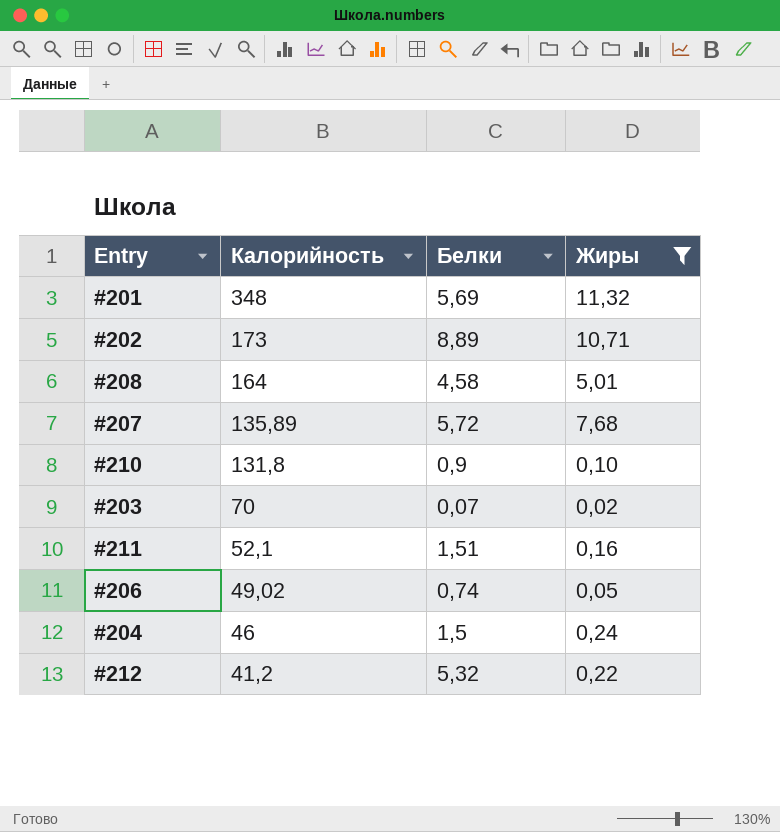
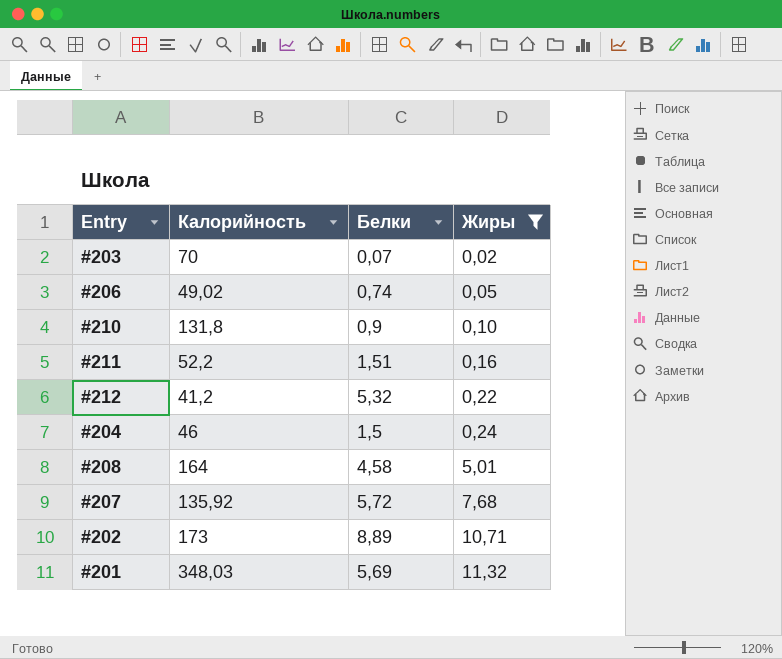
row order: Калорийность descending -> Жиры ascending
#211 | Калорийность: 52,1 -> 52,2
#207 | Калорийность: 135,89 -> 135,92
#201 | Калорийность: 348 -> 348,03

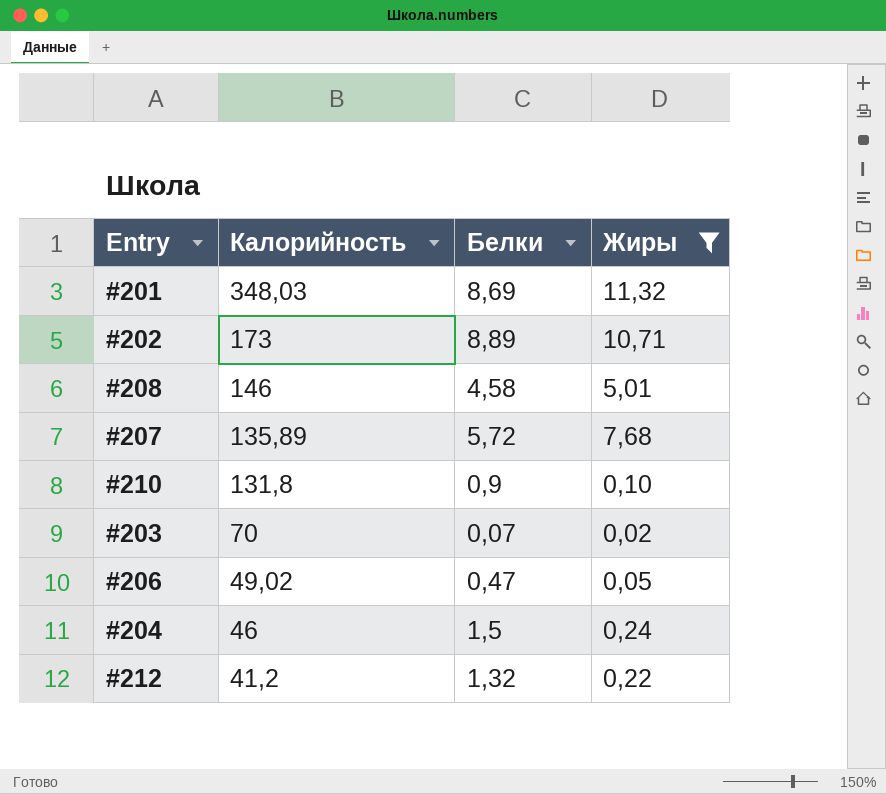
row order: Жиры ascending -> Калорийность descending
row #211: 52,2 | 1,51 | 0,16 -> none
#201 | Белки: 5,69 -> 8,69
#208 | Калорийность: 164 -> 146
#207 | Калорийность: 135,92 -> 135,89
#206 | Белки: 0,74 -> 0,47
#212 | Белки: 5,32 -> 1,32

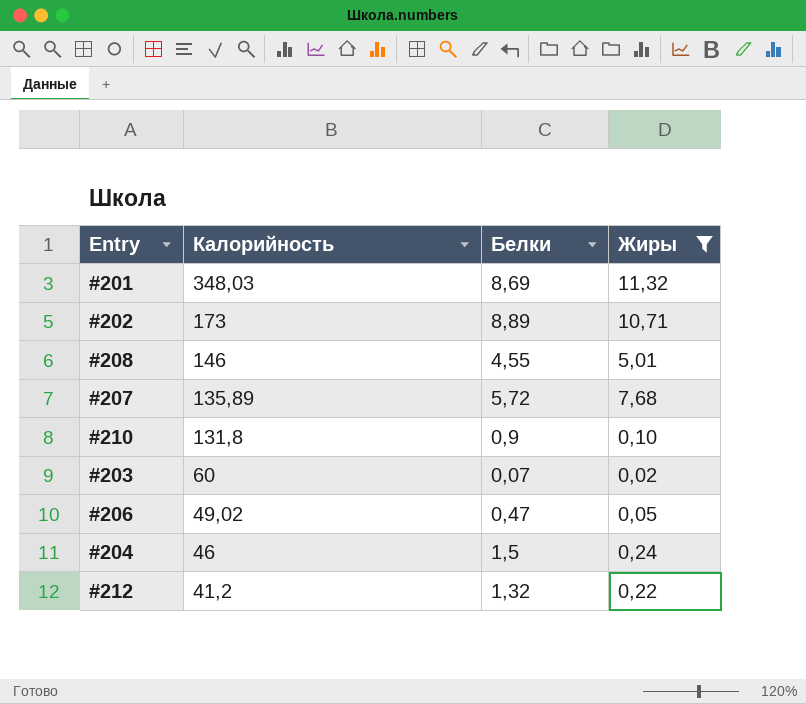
#208 | Белки: 4,58 -> 4,55
#203 | Калорийность: 70 -> 60

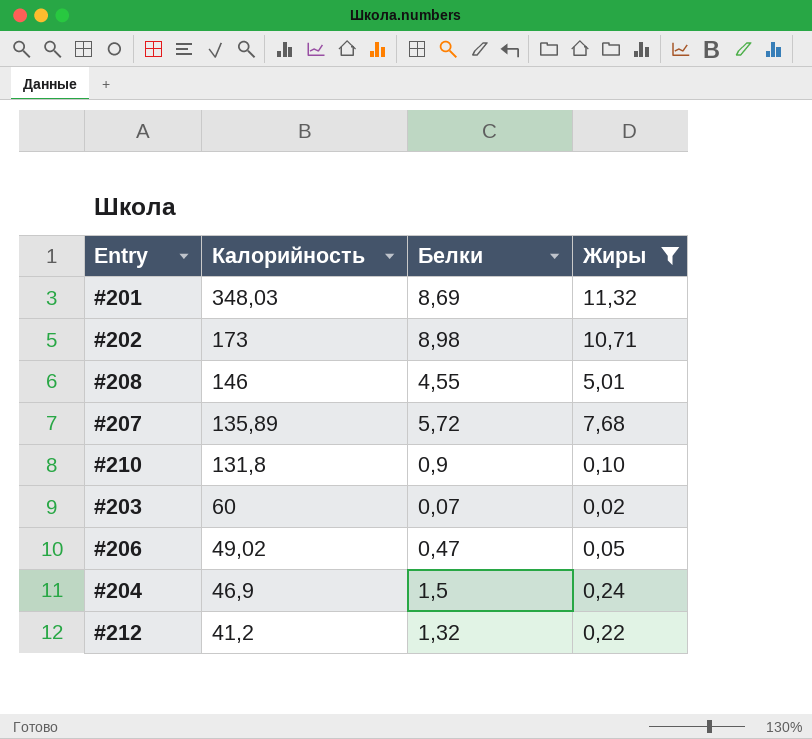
#202 | Белки: 8,89 -> 8,98
#204 | Калорийность: 46 -> 46,9

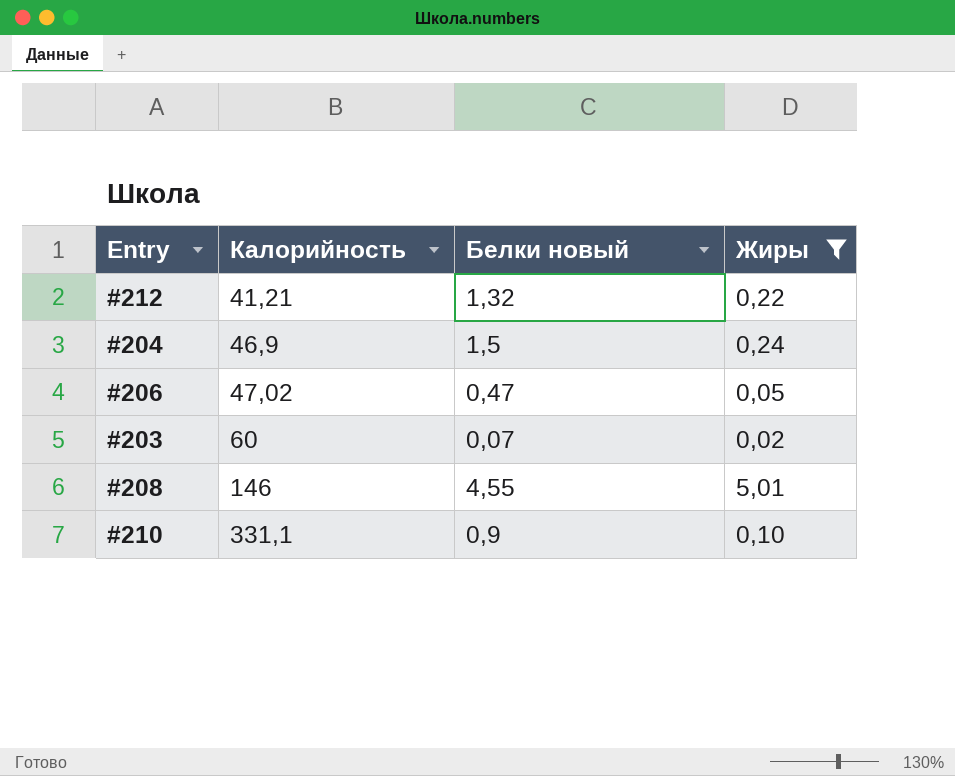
row order: Калорийность descending -> Калорийность ascending
column name: Белки -> Белки новый
row #201: 348,03 | 8,69 | 11,32 -> none
row #202: 173 | 8,98 | 10,71 -> none
row #207: 135,89 | 5,72 | 7,68 -> none
#212 | Калорийность: 41,2 -> 41,21
#206 | Калорийность: 49,02 -> 47,02
#210 | Калорийность: 131,8 -> 331,1

